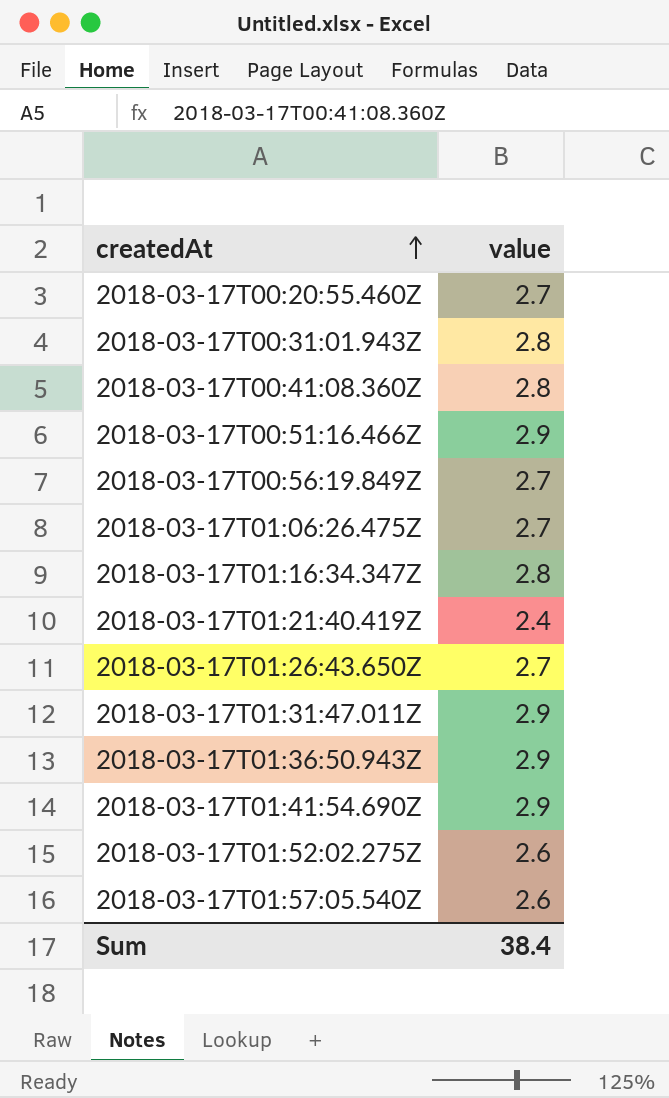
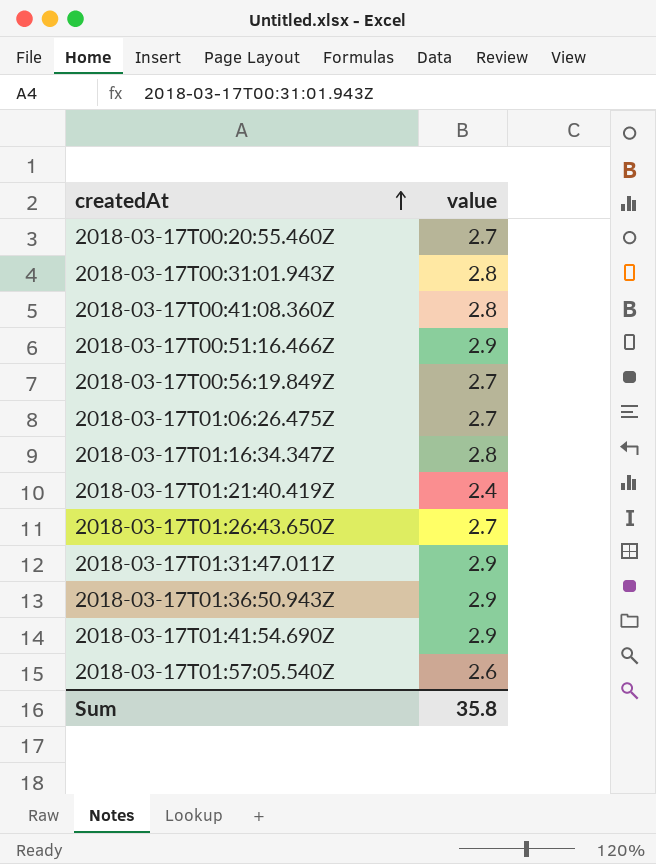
row 2018-03-17T01:52:02.275Z: 2.6 -> none
Sum | value: 38.4 -> 35.8

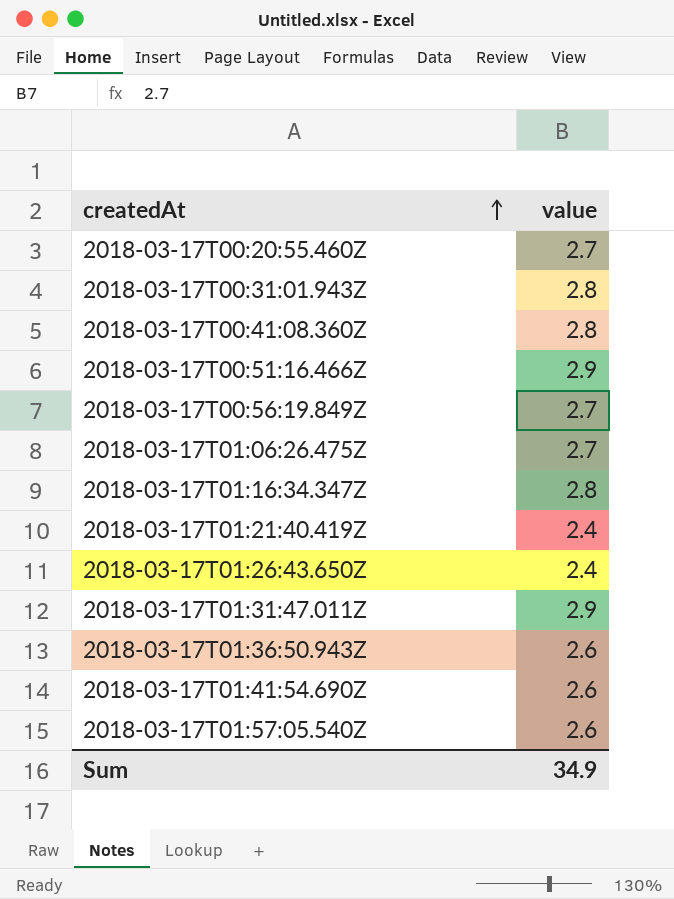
2018-03-17T01:26:43.650Z | value: 2.7 -> 2.4
2018-03-17T01:36:50.943Z | value: 2.9 -> 2.6
2018-03-17T01:41:54.690Z | value: 2.9 -> 2.6
Sum | value: 35.8 -> 34.9

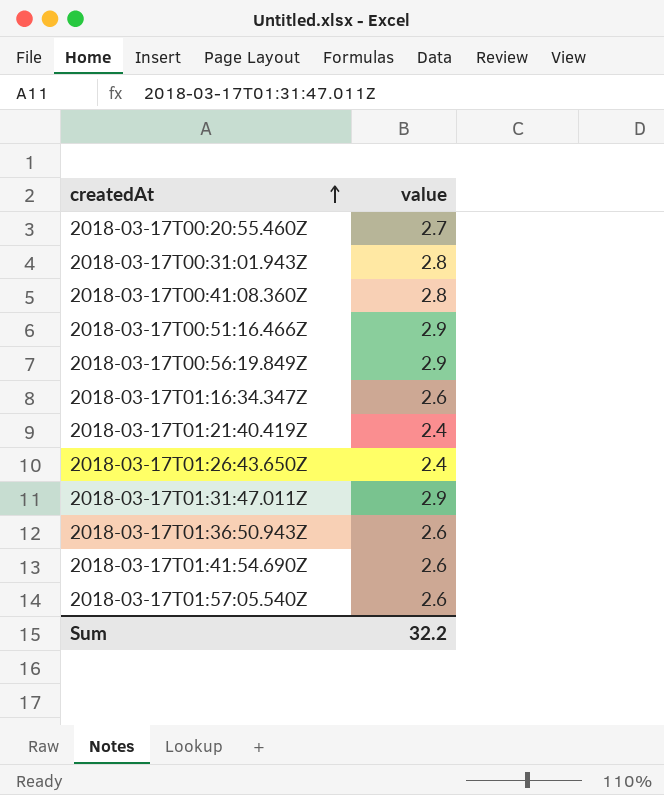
row 2018-03-17T01:06:26.475Z: 2.7 -> none
2018-03-17T00:56:19.849Z | value: 2.7 -> 2.9
2018-03-17T01:16:34.347Z | value: 2.8 -> 2.6
Sum | value: 34.9 -> 32.2

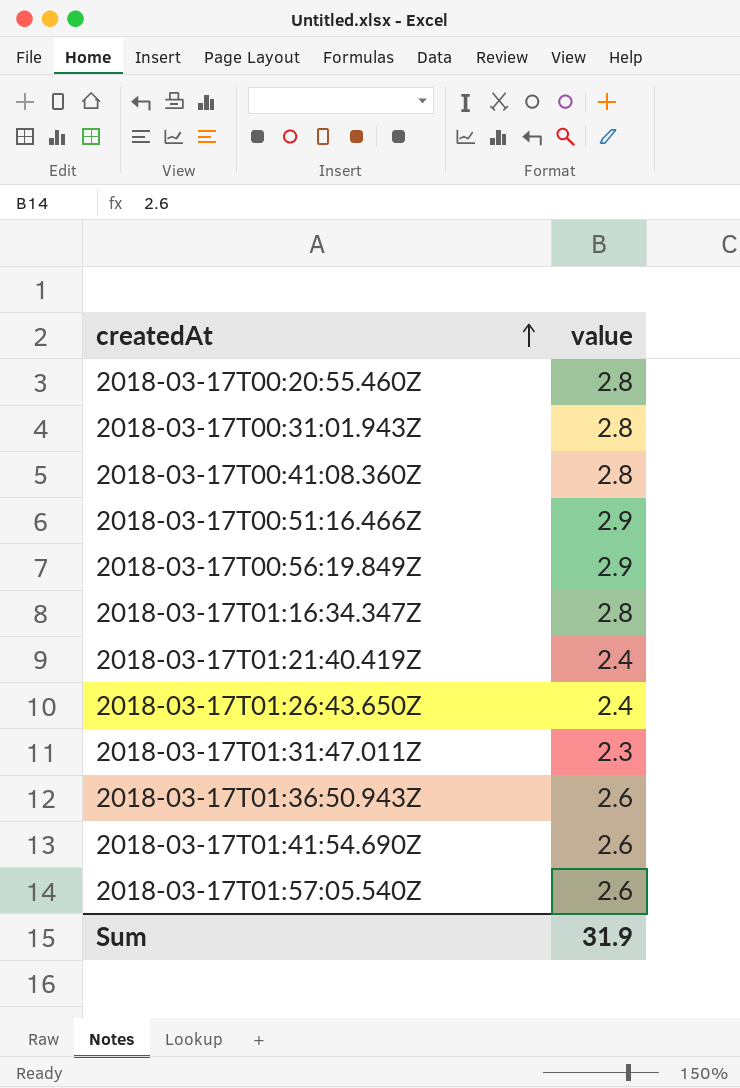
2018-03-17T00:20:55.460Z | value: 2.7 -> 2.8
2018-03-17T01:16:34.347Z | value: 2.6 -> 2.8
2018-03-17T01:31:47.011Z | value: 2.9 -> 2.3
Sum | value: 32.2 -> 31.9

